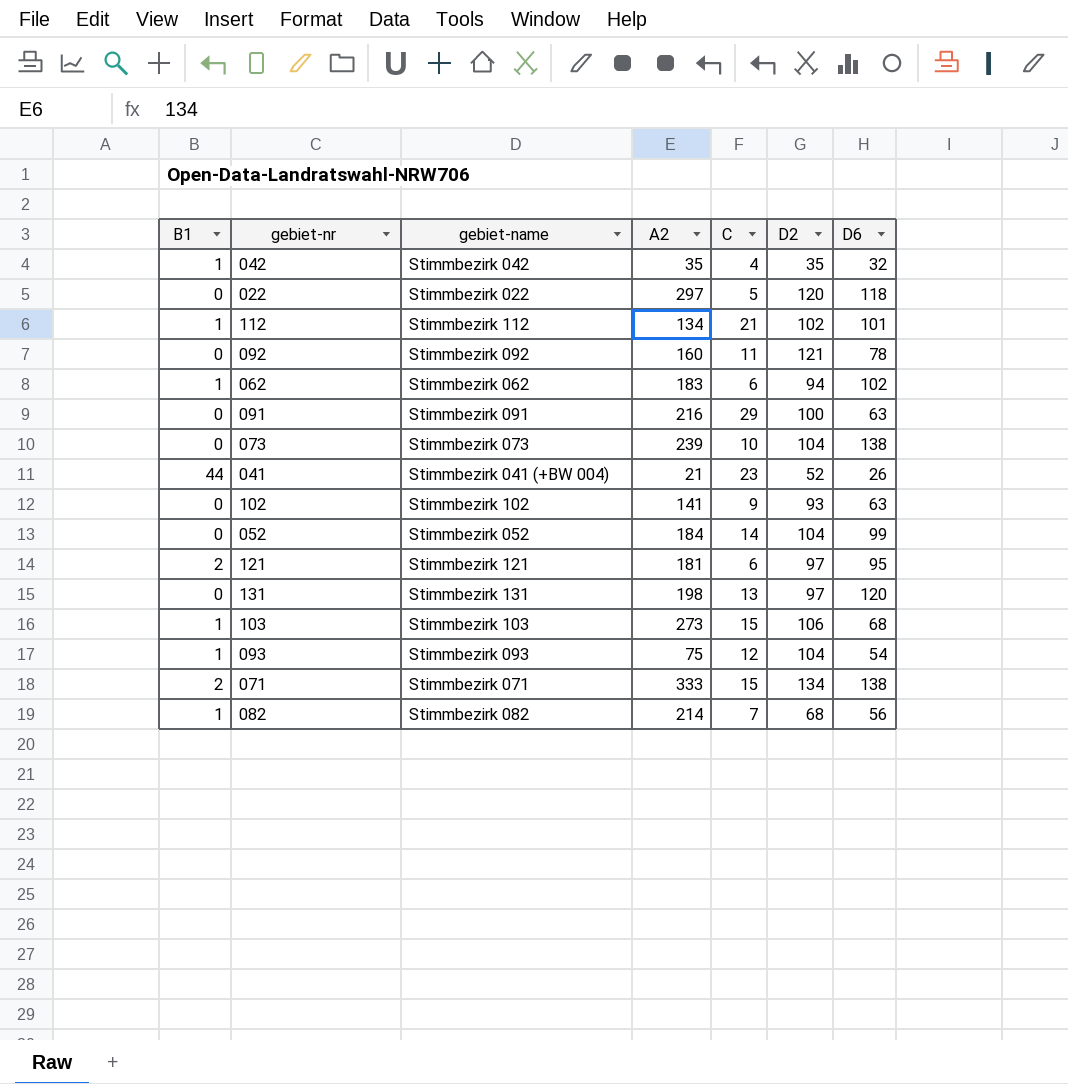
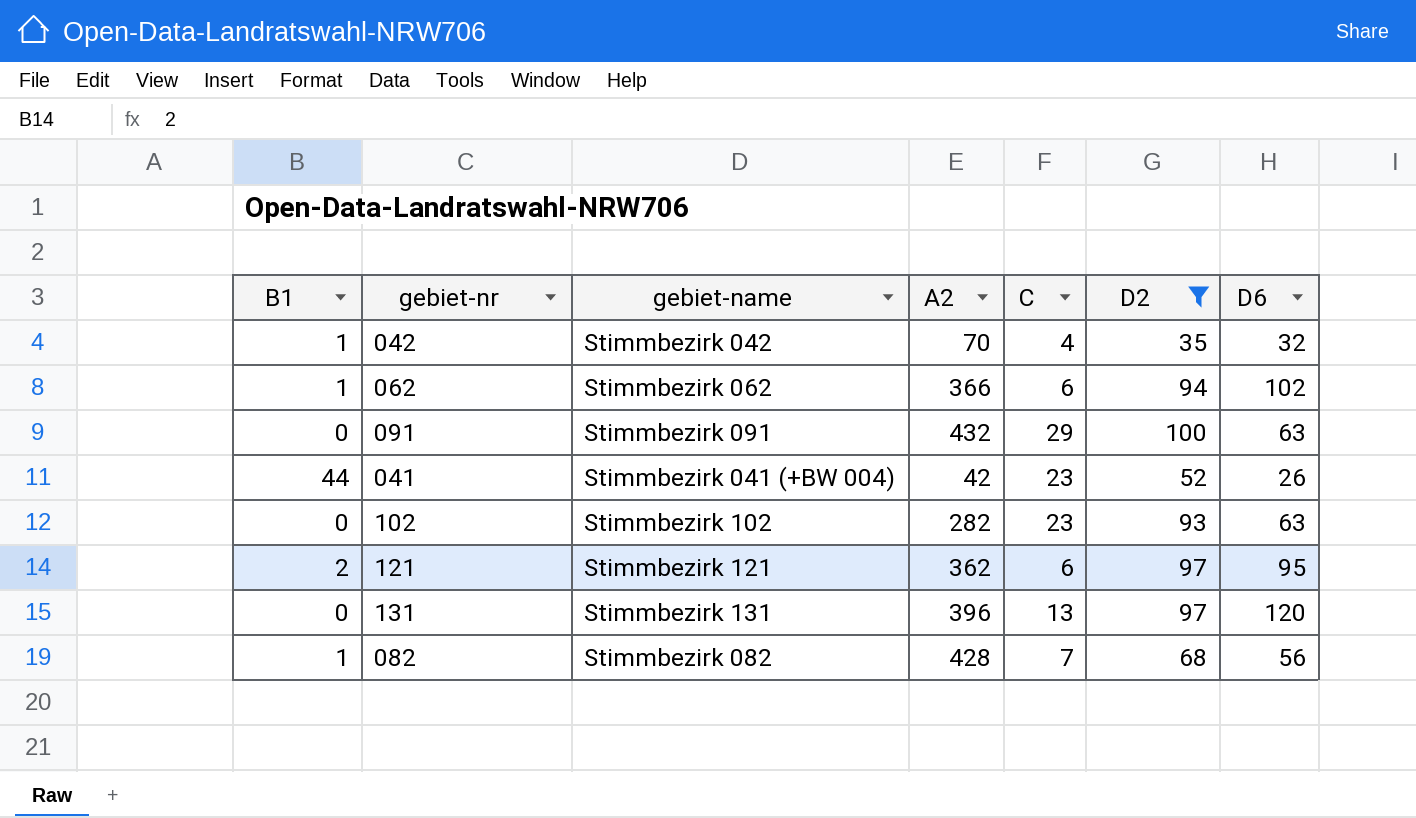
filter: none -> D2 <= 100
042 | A2: 35 -> 70
062 | A2: 183 -> 366
091 | A2: 216 -> 432
041 | A2: 21 -> 42
102 | A2: 141 -> 282
102 | C: 9 -> 23
121 | A2: 181 -> 362
131 | A2: 198 -> 396
082 | A2: 214 -> 428

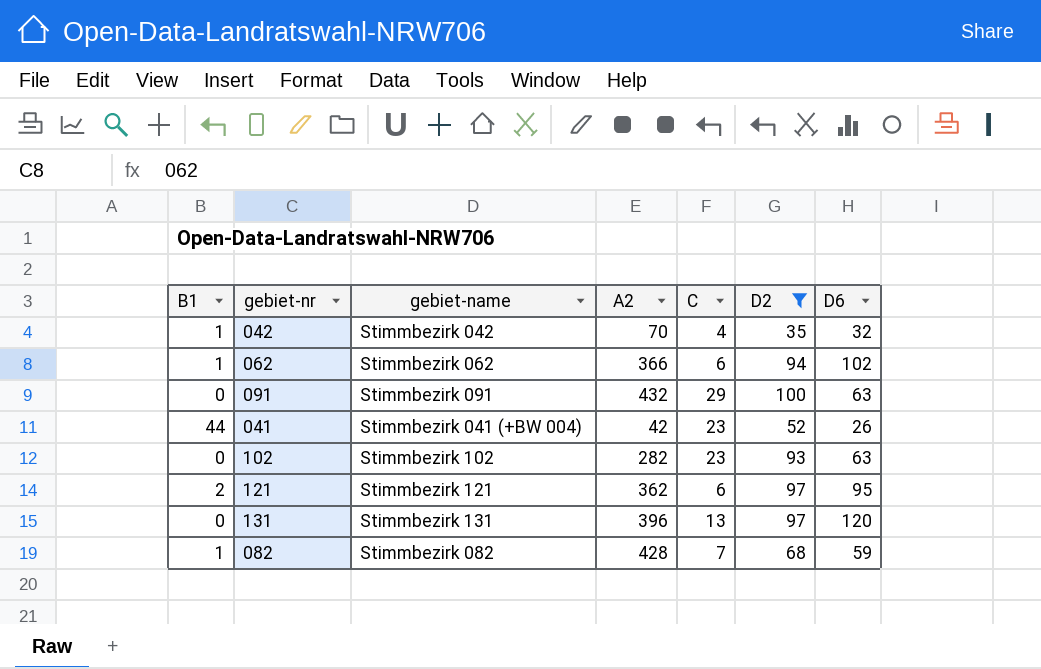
082 | D6: 56 -> 59

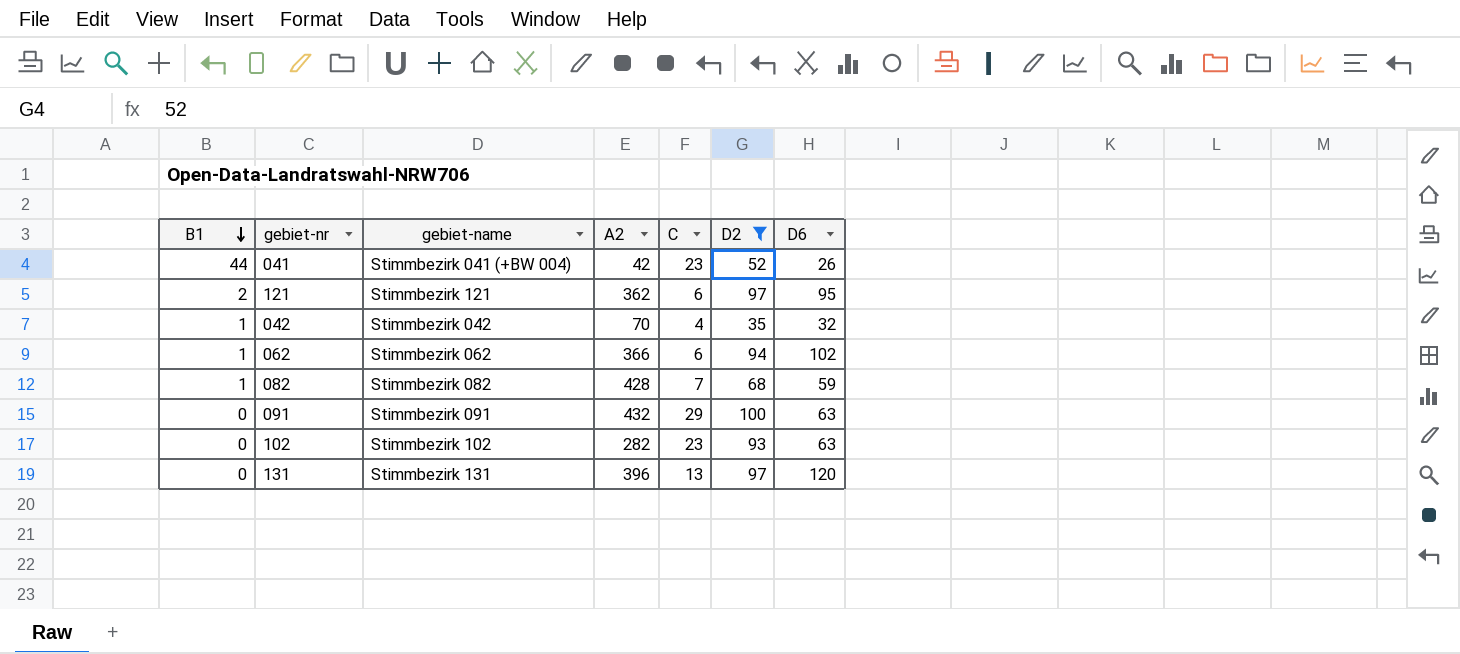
row order: none -> B1 descending

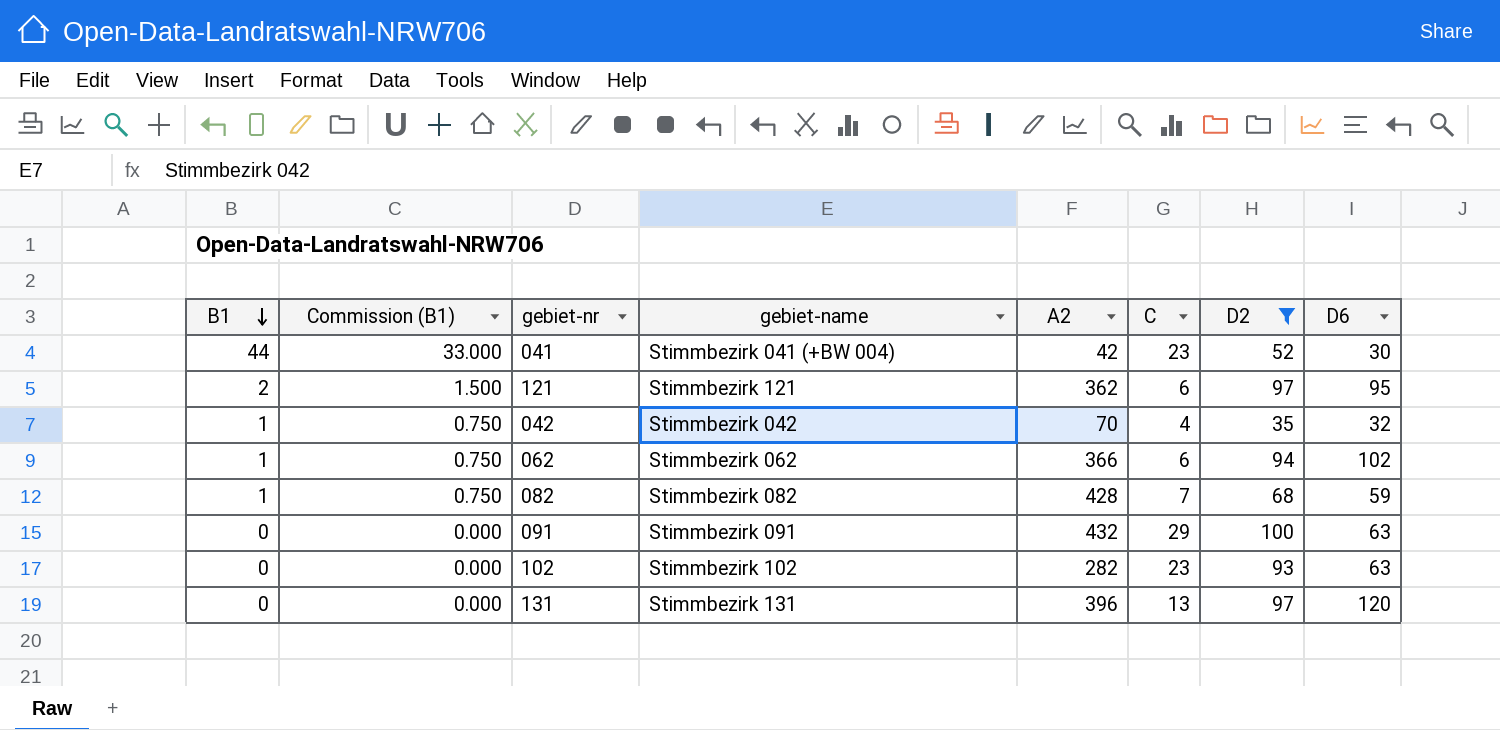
column Commission (B1) | formula: none -> [B1] * 0.75
041 | D6: 26 -> 30

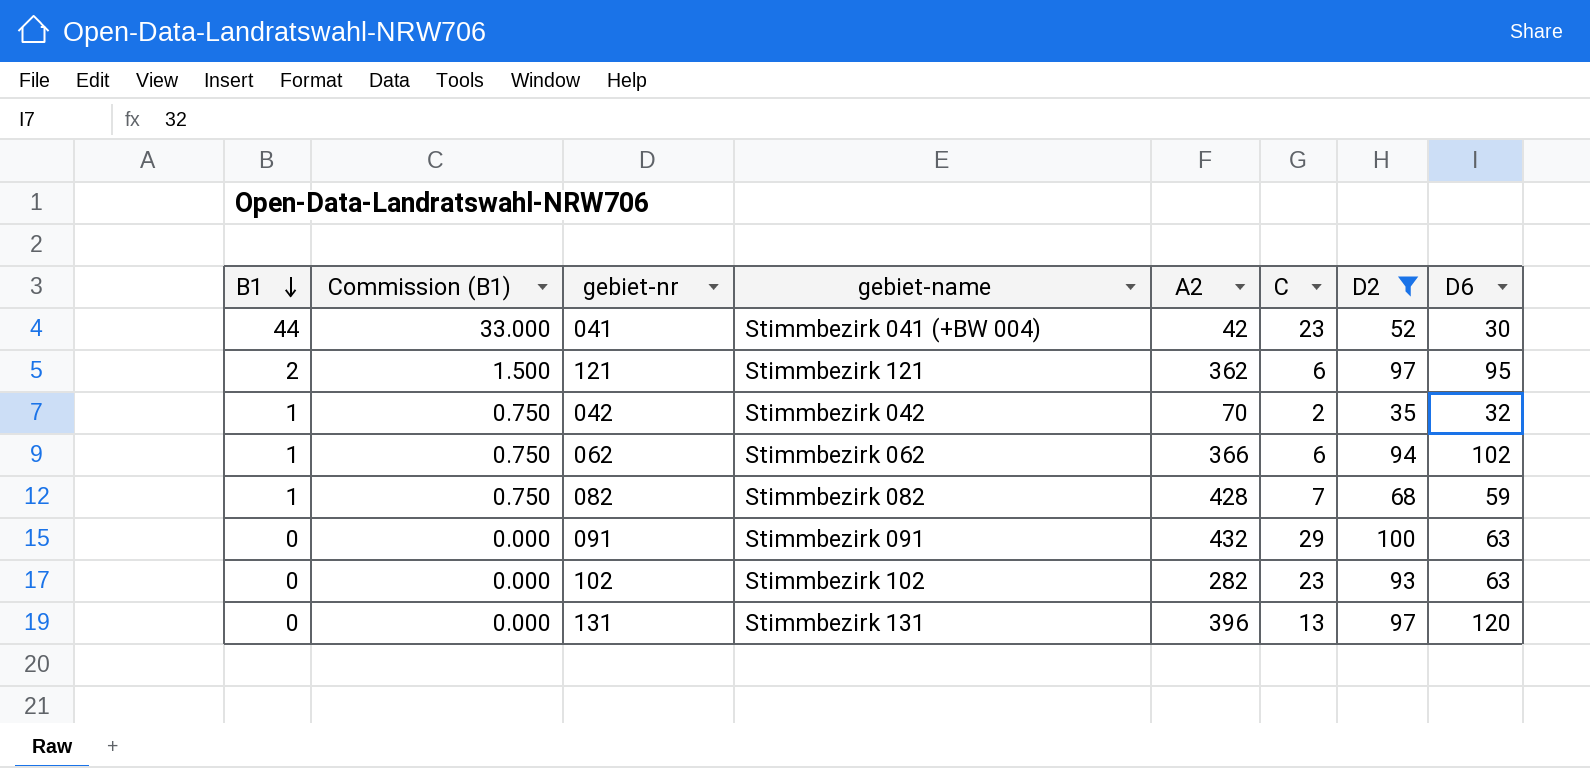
042 | C: 4 -> 2

